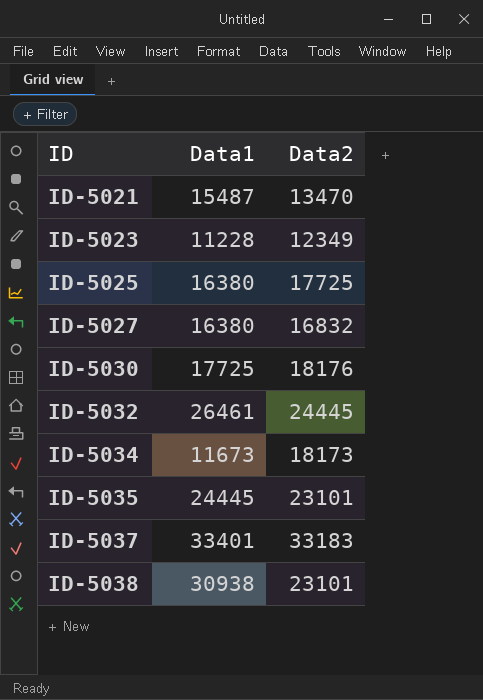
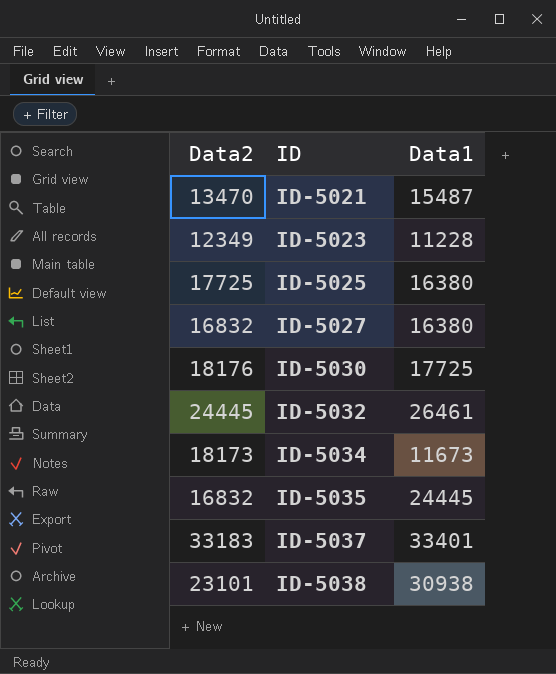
column Data2 | position: 3 -> 1
ID-5035 | Data2: 23101 -> 16832

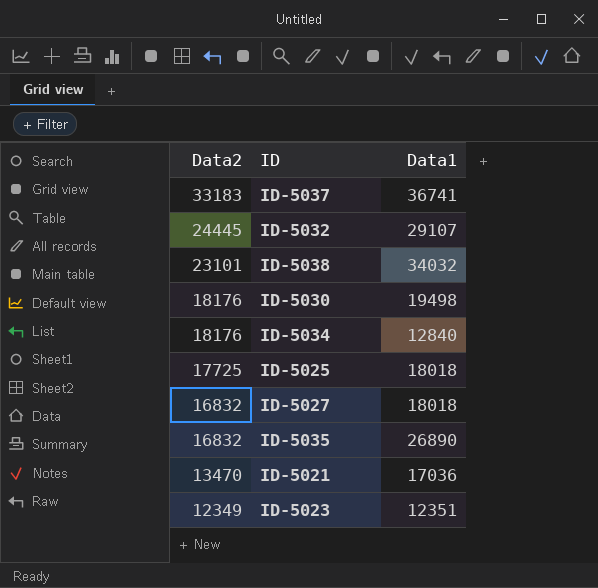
row order: ID ascending -> Data2 descending
ID-5037 | Data1: 33401 -> 36741
ID-5032 | Data1: 26461 -> 29107
ID-5038 | Data1: 30938 -> 34032
ID-5030 | Data1: 17725 -> 19498
ID-5034 | Data2: 18173 -> 18176
ID-5034 | Data1: 11673 -> 12840
ID-5025 | Data1: 16380 -> 18018
ID-5027 | Data1: 16380 -> 18018
ID-5035 | Data1: 24445 -> 26890
ID-5021 | Data1: 15487 -> 17036
ID-5023 | Data1: 11228 -> 12351

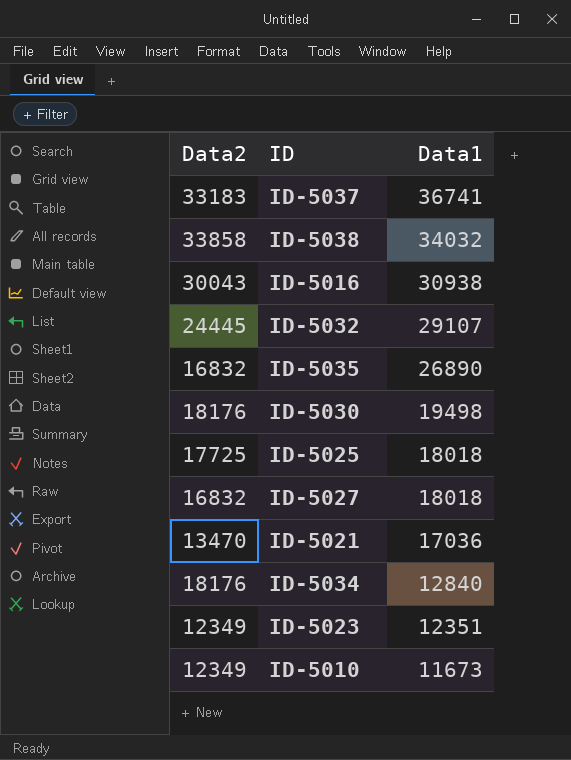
row order: Data2 descending -> Data1 descending
ID-5038 | Data2: 23101 -> 33858
row ID-5016: none -> 30043 | 30938
row ID-5010: none -> 12349 | 11673

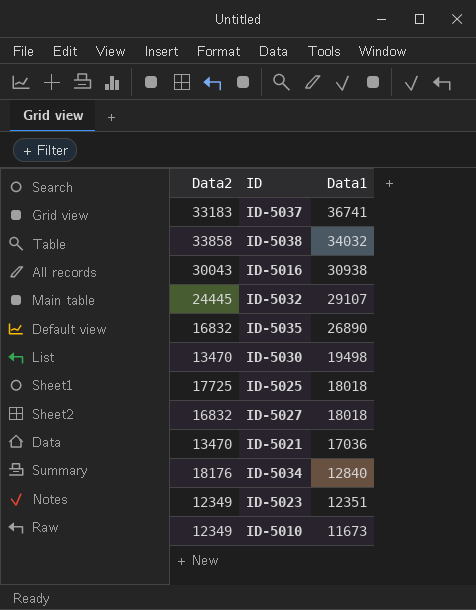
ID-5030 | Data2: 18176 -> 13470

